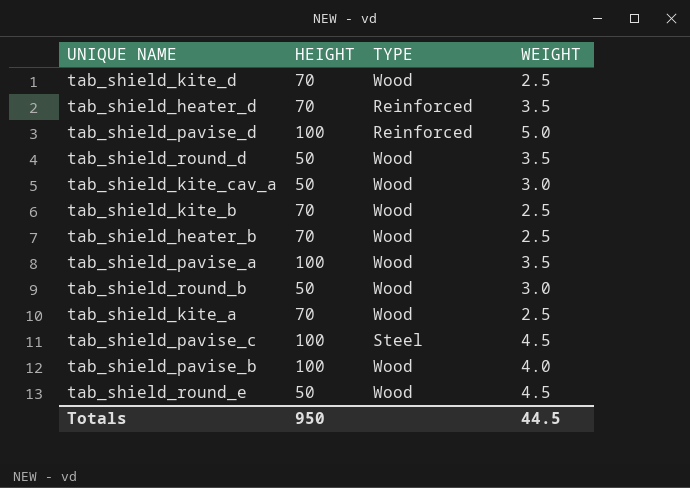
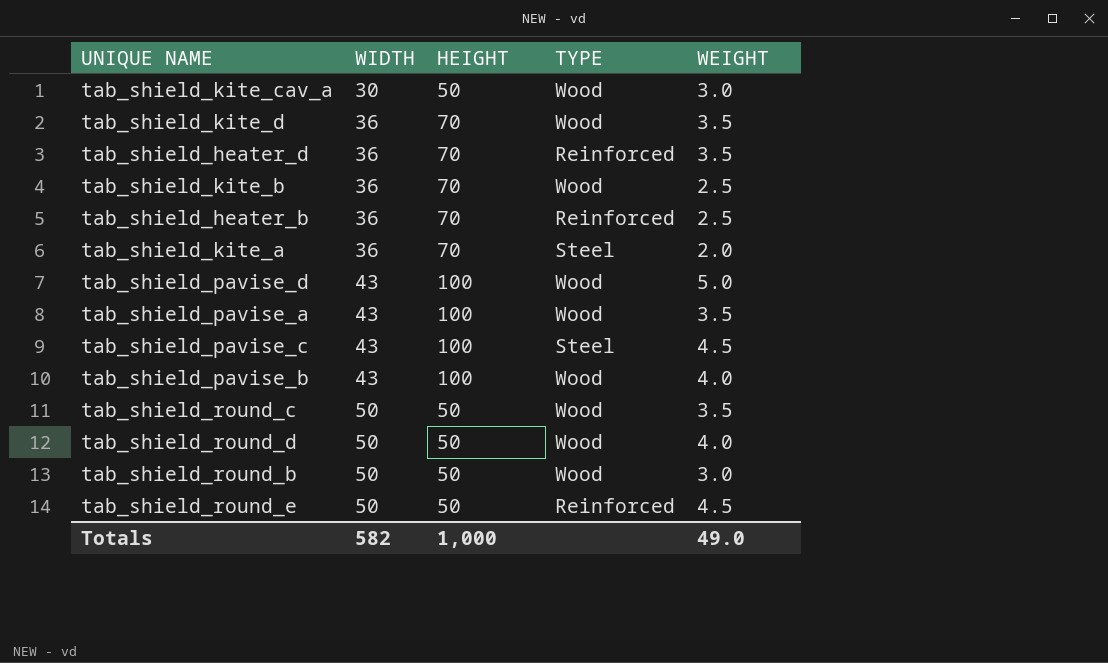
row order: none -> WIDTH ascending
column WIDTH | position: none -> 2
tab_shield_kite_d | WEIGHT: 2.5 -> 3.5
tab_shield_heater_b | TYPE: Wood -> Reinforced
tab_shield_kite_a | TYPE: Wood -> Steel
tab_shield_kite_a | WEIGHT: 2.5 -> 2.0
tab_shield_pavise_d | TYPE: Reinforced -> Wood
row tab_shield_round_c: none -> 50 | 50 | Wood | 3.5
tab_shield_round_d | WEIGHT: 3.5 -> 4.0
tab_shield_round_e | TYPE: Wood -> Reinforced
Totals | HEIGHT: 950 -> 1,000
Totals | WEIGHT: 44.5 -> 49.0

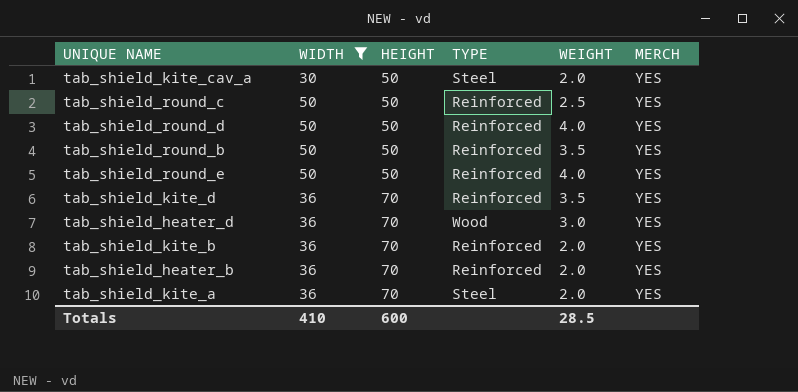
filter: none -> WIDTH != 43
row order: WIDTH ascending -> HEIGHT ascending
column MERCH | position: none -> 6
tab_shield_kite_cav_a | TYPE: Wood -> Steel
tab_shield_kite_cav_a | WEIGHT: 3.0 -> 2.0
tab_shield_round_c | TYPE: Wood -> Reinforced
tab_shield_round_c | WEIGHT: 3.5 -> 2.5
tab_shield_round_d | TYPE: Wood -> Reinforced
tab_shield_round_b | TYPE: Wood -> Reinforced
tab_shield_round_b | WEIGHT: 3.0 -> 3.5
tab_shield_round_e | WEIGHT: 4.5 -> 4.0
tab_shield_kite_d | TYPE: Wood -> Reinforced
tab_shield_heater_d | TYPE: Reinforced -> Wood
tab_shield_heater_d | WEIGHT: 3.5 -> 3.0
tab_shield_kite_b | TYPE: Wood -> Reinforced
tab_shield_kite_b | WEIGHT: 2.5 -> 2.0
tab_shield_heater_b | WEIGHT: 2.5 -> 2.0
Totals | WIDTH: 582 -> 410
Totals | HEIGHT: 1,000 -> 600
Totals | WEIGHT: 49.0 -> 28.5

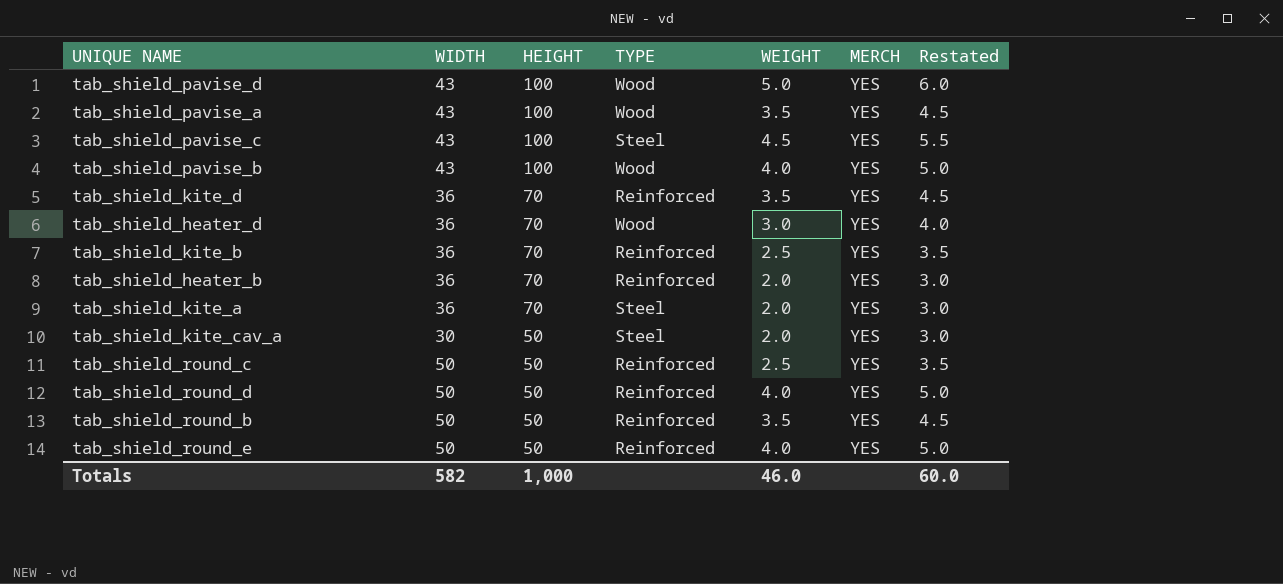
filter: WIDTH != 43 -> none
row order: HEIGHT ascending -> HEIGHT descending
column Restated | formula: none -> [WEIGHT] + 1
tab_shield_kite_b | WEIGHT: 2.0 -> 2.5
Totals | WIDTH: 410 -> 582
Totals | HEIGHT: 600 -> 1,000
Totals | WEIGHT: 28.5 -> 46.0

